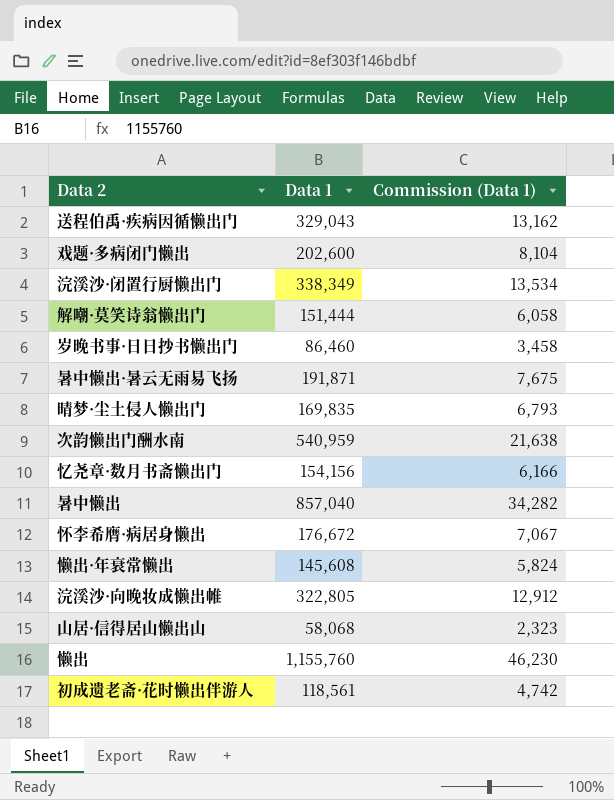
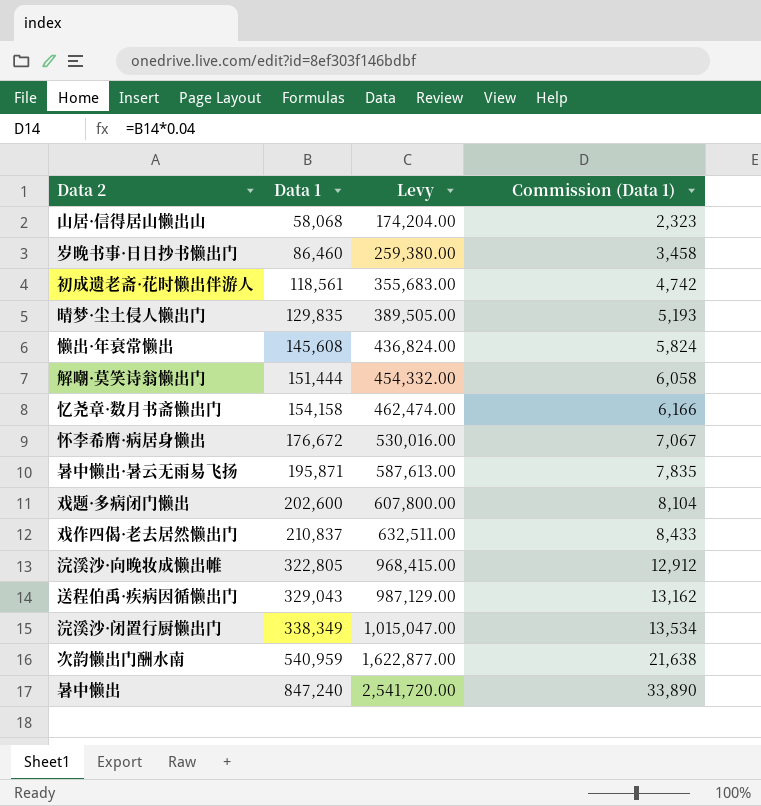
row order: none -> Data 1 ascending
column Levy | formula: none -> [Data 1] * 3
row 懒出: 1,155,760 | 46,230 -> none
晴梦·尘土侵人懒出门 | Data 1: 169,835 -> 129,835
晴梦·尘土侵人懒出门 | Commission (Data 1): 6,793 -> 5,193
忆尧章·数月书斋懒出门 | Data 1: 154,156 -> 154,158
暑中懒出·暑云无雨易飞扬 | Data 1: 191,871 -> 195,871
暑中懒出·暑云无雨易飞扬 | Commission (Data 1): 7,675 -> 7,835
row 戏作四偈·老去居然懒出门: none -> 210,837 | 632,511.00 | 8,433
暑中懒出 | Data 1: 857,040 -> 847,240
暑中懒出 | Commission (Data 1): 34,282 -> 33,890

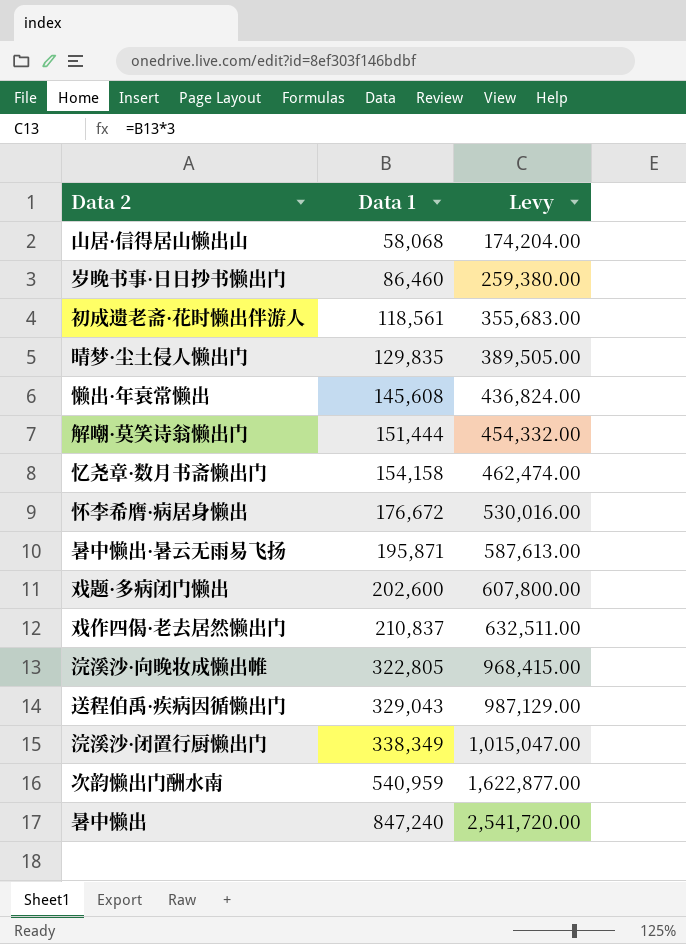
column Commission (Data 1) | formula: [Data 1] * 0.04 -> none

